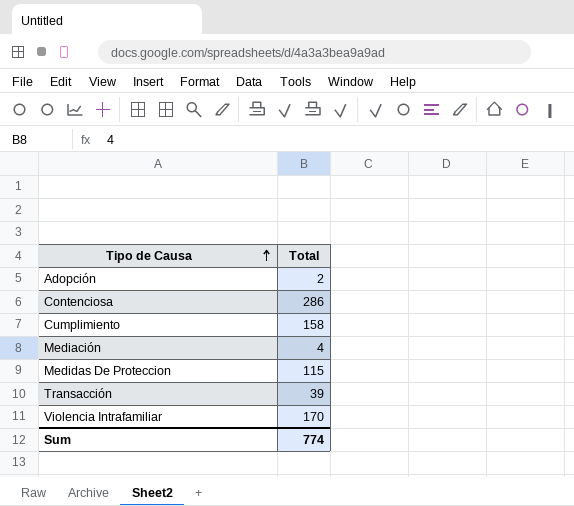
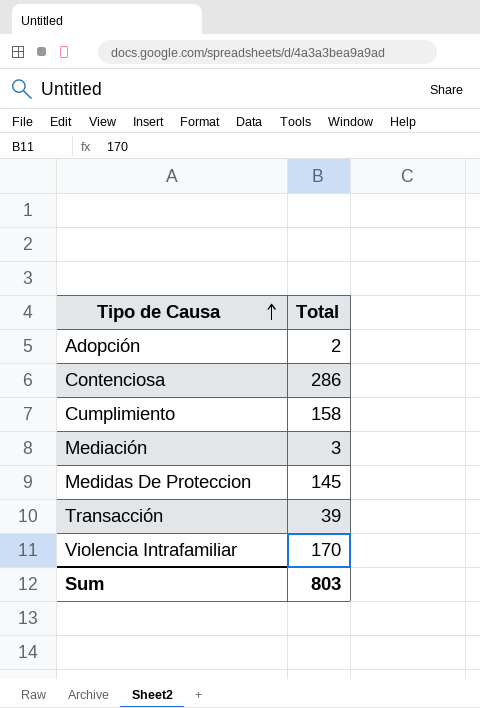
Mediación | Total: 4 -> 3
Medidas De Proteccion | Total: 115 -> 145
Sum | Total: 774 -> 803

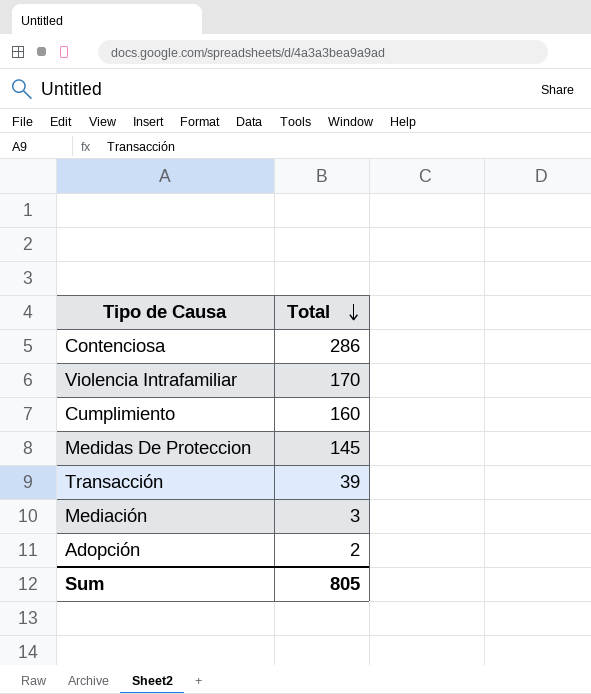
row order: Tipo de Causa ascending -> Total descending
Cumplimiento | Total: 158 -> 160
Sum | Total: 803 -> 805

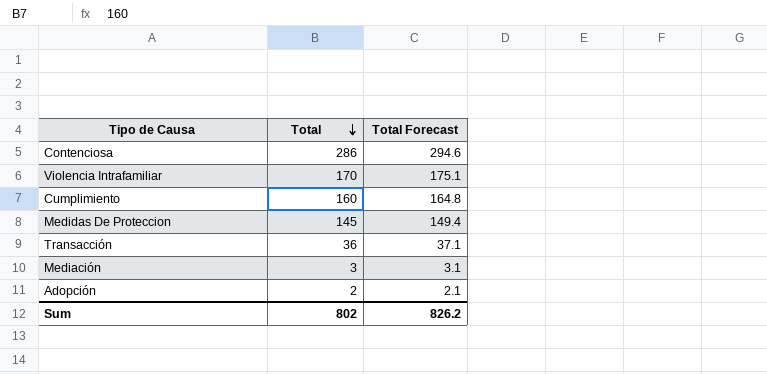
column Total Forecast | formula: none -> [Total] * 1.03
Transacción | Total: 39 -> 36
Sum | Total: 805 -> 802

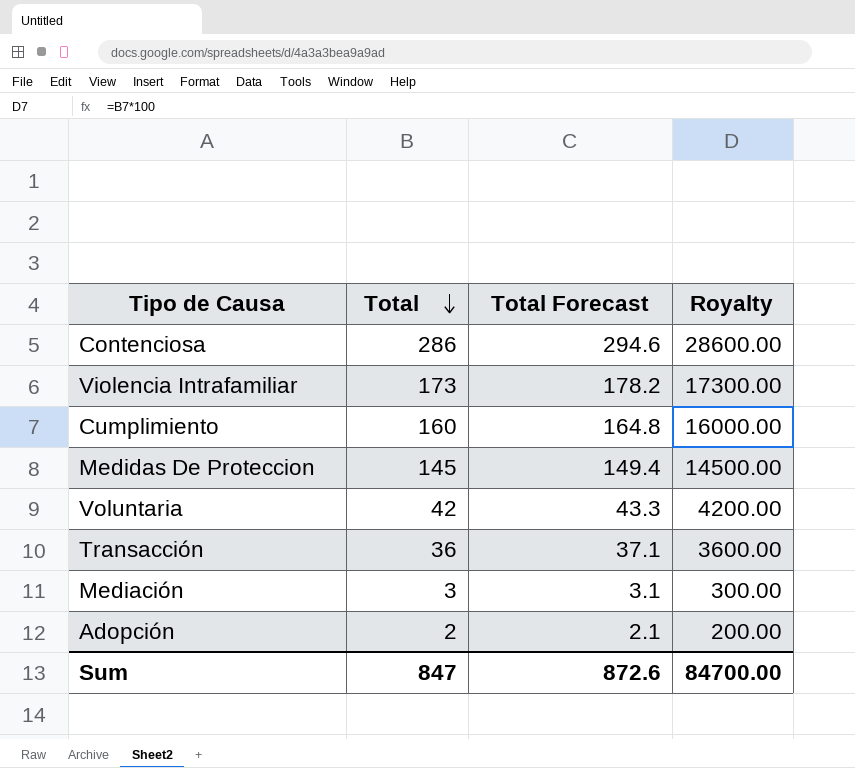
column Royalty | formula: none -> [Total] * 100
Violencia Intrafamiliar | Total: 170 -> 173
Violencia Intrafamiliar | Total Forecast: 175.1 -> 178.2
row Voluntaria: none -> 42 | 43.3 | 4200.00
Sum | Total: 802 -> 847
Sum | Total Forecast: 826.2 -> 872.6

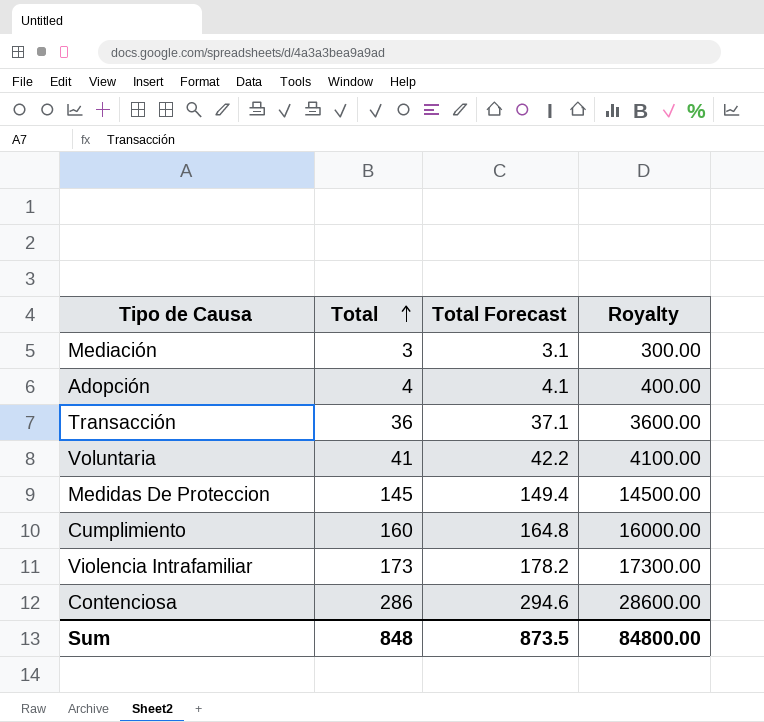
row order: Total descending -> Total ascending
Adopción | Total: 2 -> 4
Adopción | Total Forecast: 2.1 -> 4.1
Adopción | Royalty: 200.00 -> 400.00
Voluntaria | Total: 42 -> 41
Voluntaria | Total Forecast: 43.3 -> 42.2
Voluntaria | Royalty: 4200.00 -> 4100.00
Sum | Total: 847 -> 848
Sum | Total Forecast: 872.6 -> 873.5
Sum | Royalty: 84700.00 -> 84800.00

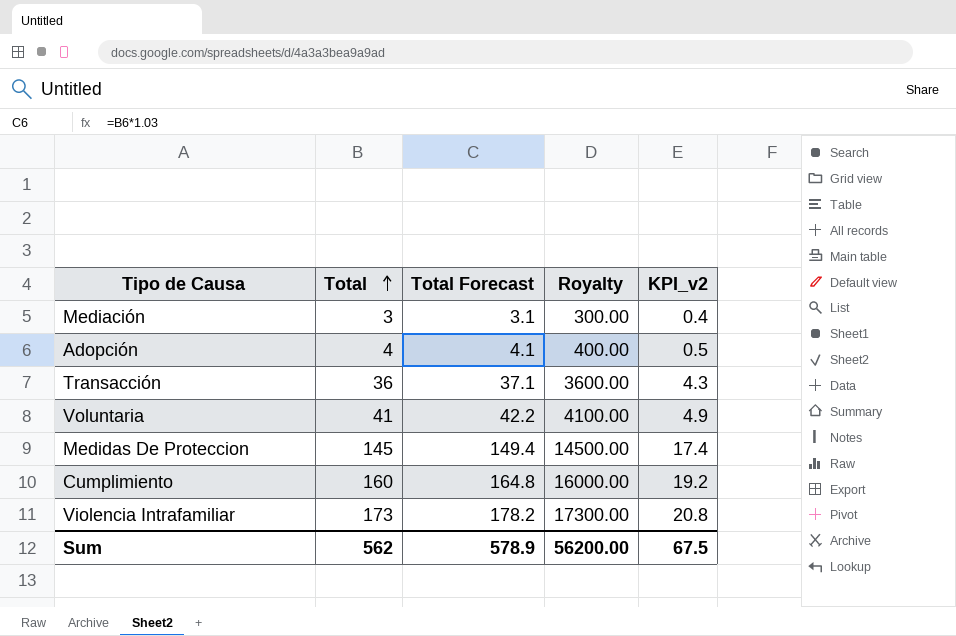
column KPI_v2 | formula: none -> [Total] * 0.12
row Contenciosa: 286 | 294.6 | 28600.00 -> none
Sum | Total: 848 -> 562
Sum | Total Forecast: 873.5 -> 578.9
Sum | Royalty: 84800.00 -> 56200.00

